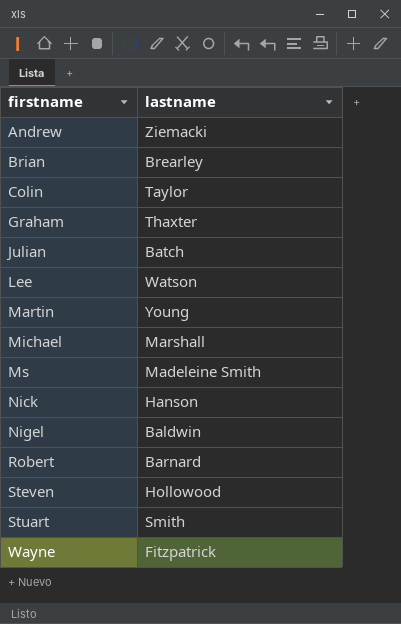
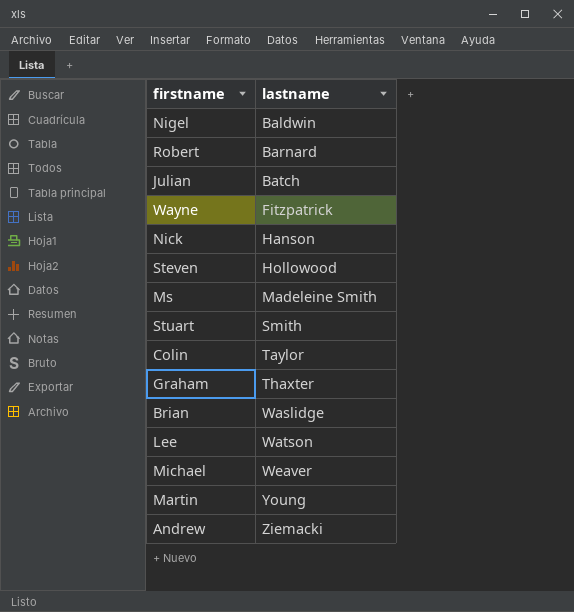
row order: firstname ascending -> lastname ascending
Brian | lastname: Brearley -> Waslidge
Michael | lastname: Marshall -> Weaver

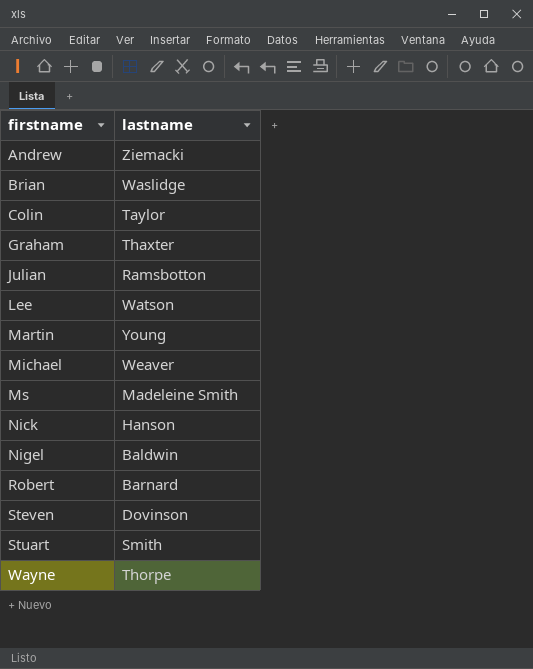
row order: lastname ascending -> firstname ascending
Julian | lastname: Batch -> Ramsbotton
Steven | lastname: Hollowood -> Dovinson
Wayne | lastname: Fitzpatrick -> Thorpe

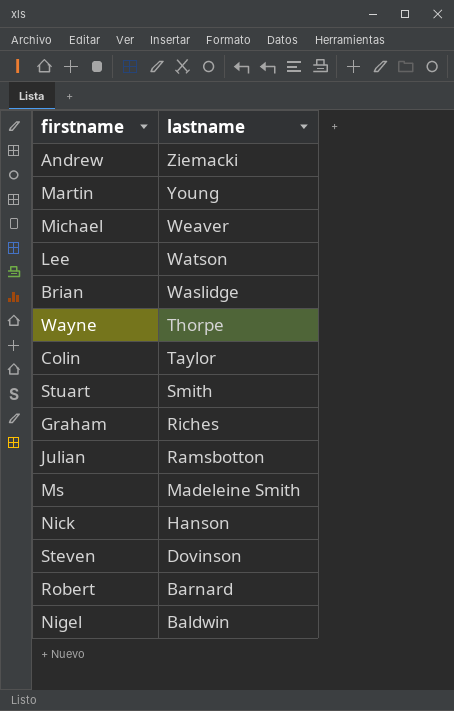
row order: firstname ascending -> lastname descending
Graham | lastname: Thaxter -> Riches

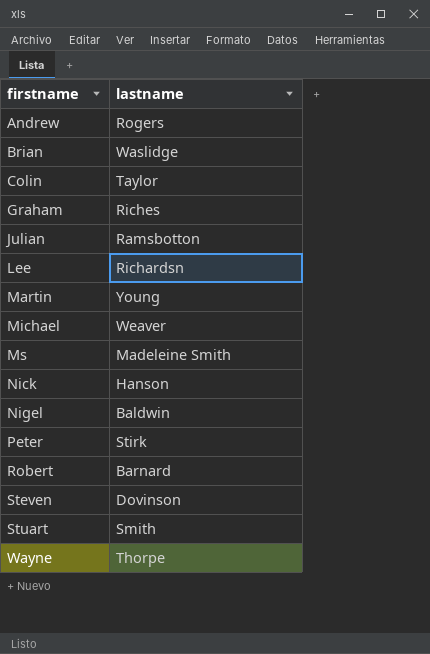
row order: lastname descending -> firstname ascending
Andrew | lastname: Ziemacki -> Rogers
Lee | lastname: Watson -> Richardsn
row Peter: none -> Stirk

